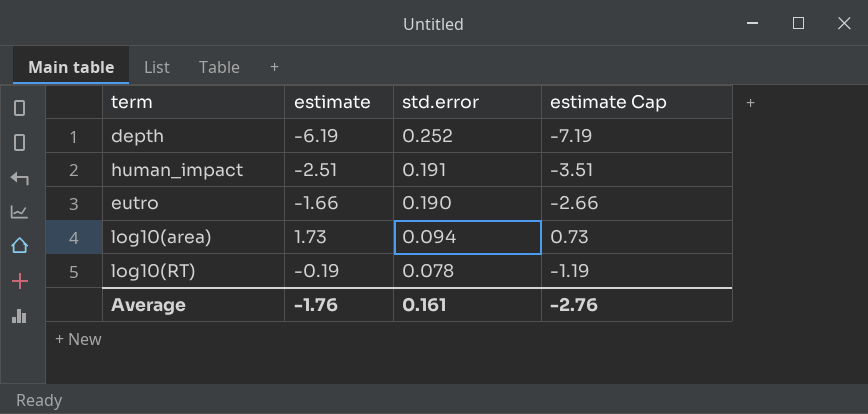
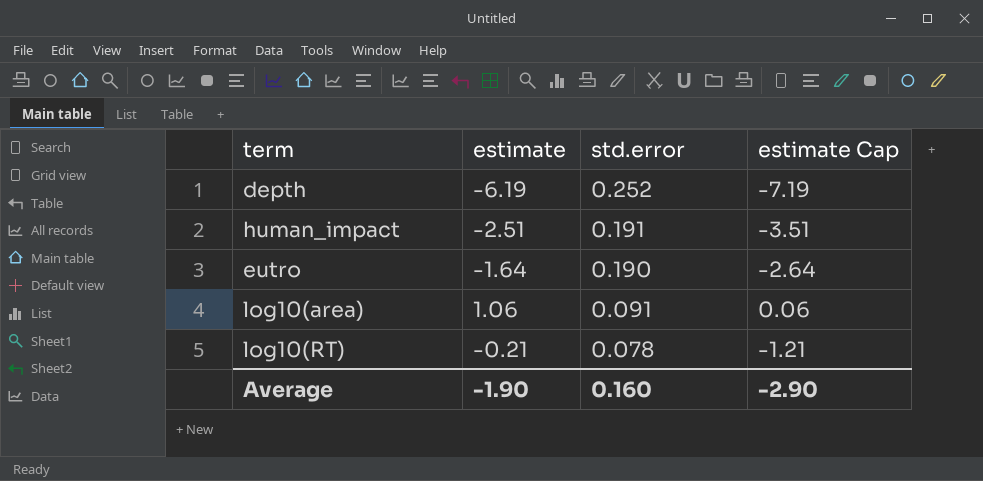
eutro | estimate: -1.66 -> -1.64
eutro | estimate Cap: -2.66 -> -2.64
log10(area) | estimate: 1.73 -> 1.06
log10(area) | std.error: 0.094 -> 0.091
log10(area) | estimate Cap: 0.73 -> 0.06
log10(RT) | estimate: -0.19 -> -0.21
log10(RT) | estimate Cap: -1.19 -> -1.21
Average | estimate: -1.76 -> -1.90
Average | std.error: 0.161 -> 0.160
Average | estimate Cap: -2.76 -> -2.90

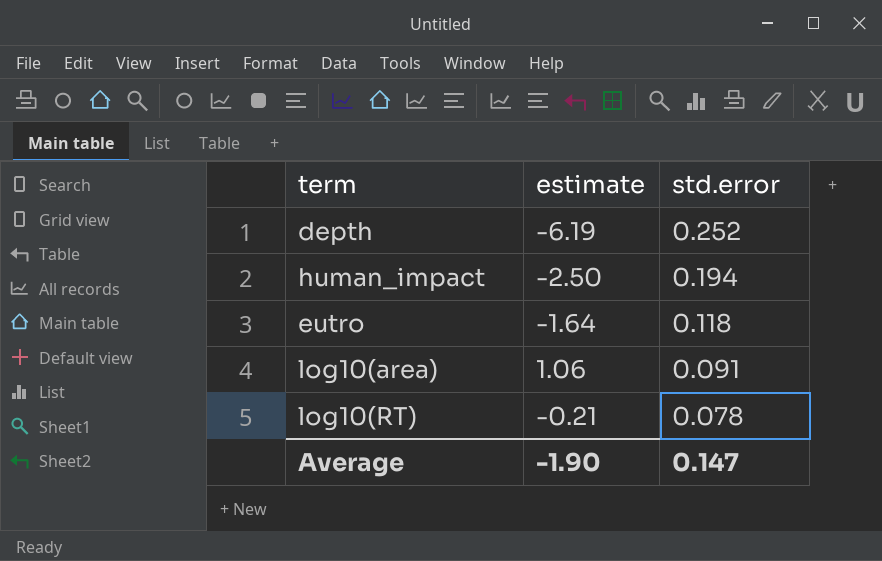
column estimate Cap | formula: [estimate] - 1 -> none
human_impact | estimate: -2.51 -> -2.50
human_impact | std.error: 0.191 -> 0.194
eutro | std.error: 0.190 -> 0.118
Average | std.error: 0.160 -> 0.147

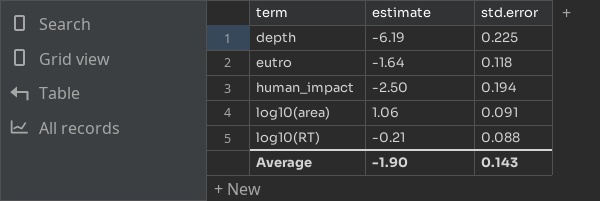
row order: std.error descending -> term ascending
depth | std.error: 0.252 -> 0.225
log10(RT) | std.error: 0.078 -> 0.088
Average | std.error: 0.147 -> 0.143

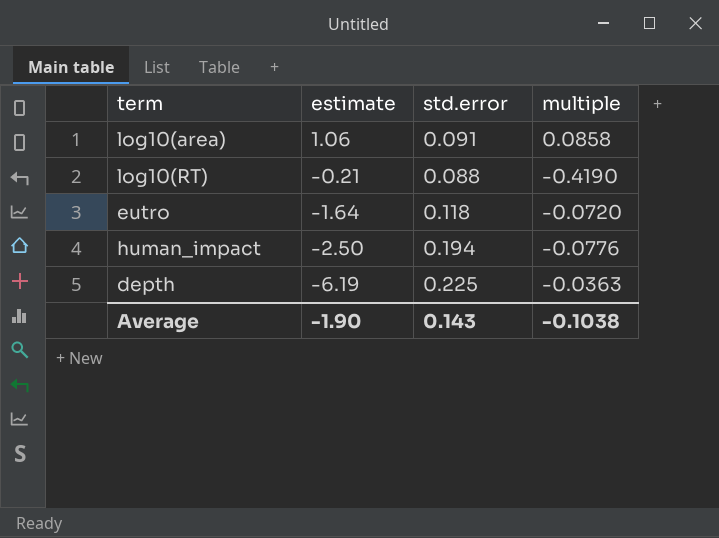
row order: term ascending -> estimate descending
column multiple | formula: none -> [std.error] / [estimate]

